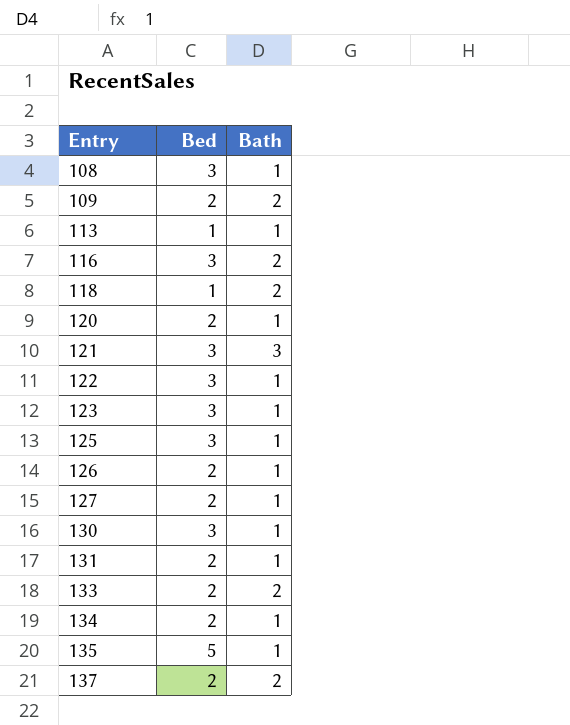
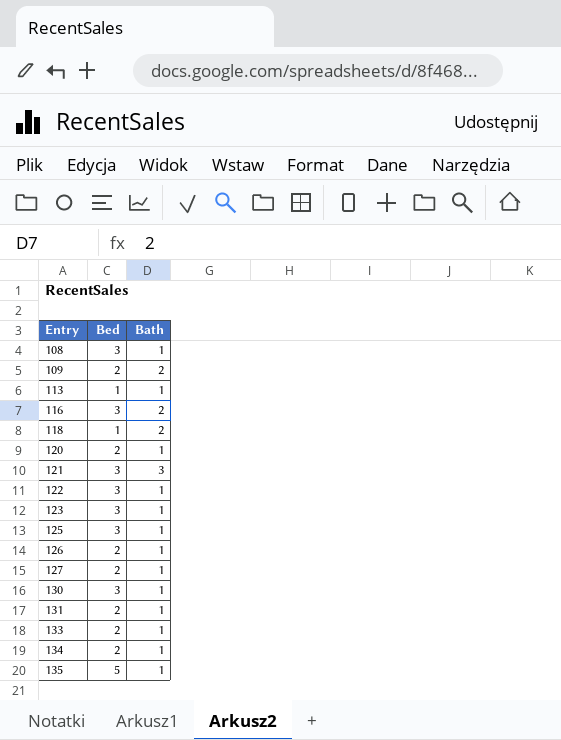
row 137: 2 | 2 -> none
133 | Bath: 2 -> 1

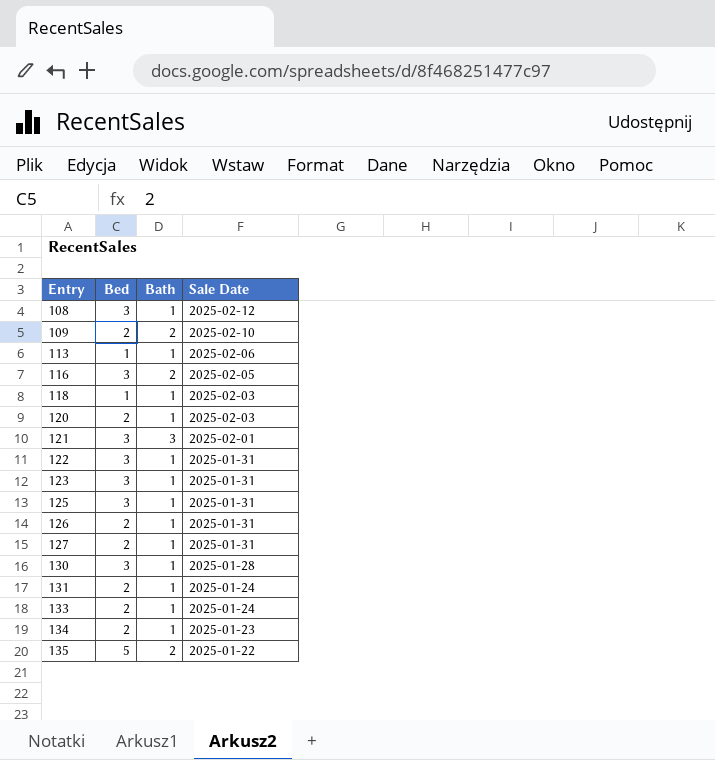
column Sale Date | position: none -> 4
118 | Bath: 2 -> 1
135 | Bath: 1 -> 2

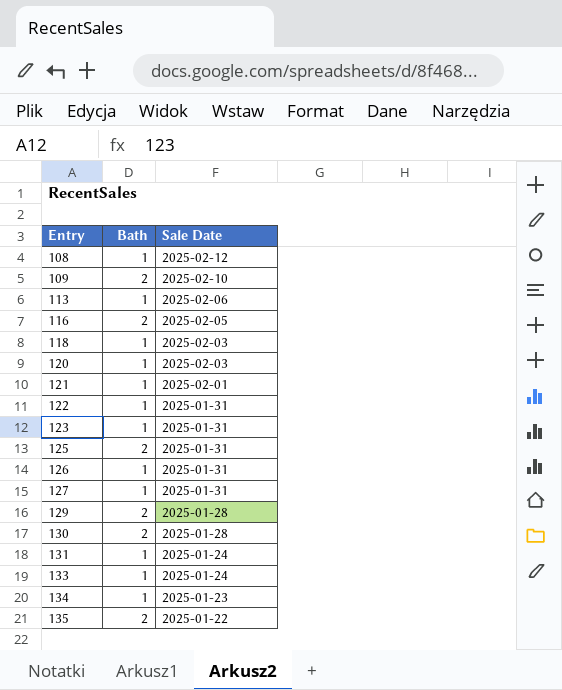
column Bed | position: 2 -> none
121 | Bath: 3 -> 1
125 | Bath: 1 -> 2
row 129: none -> 2 | 2025-01-28
130 | Bath: 1 -> 2

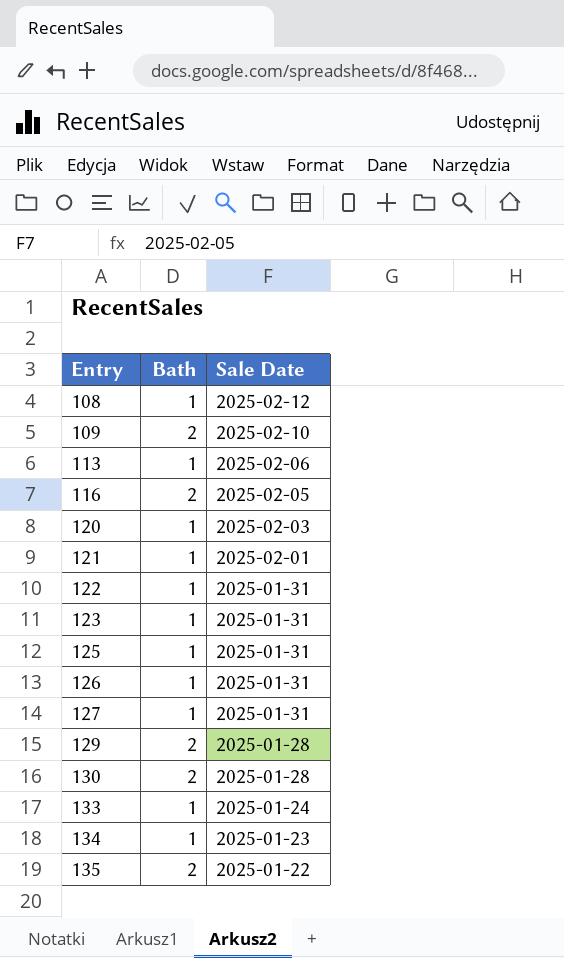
row 118: 1 | 2025-02-03 -> none
row 131: 1 | 2025-01-24 -> none
125 | Bath: 2 -> 1

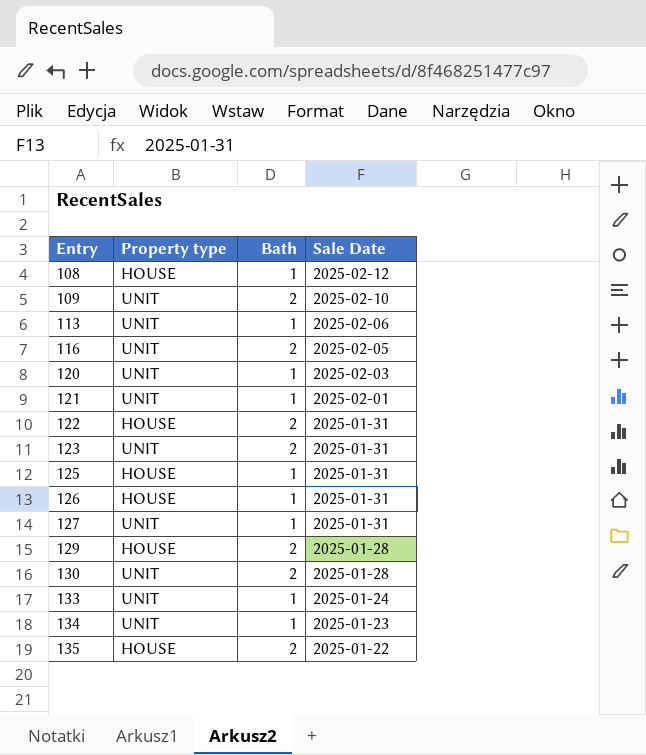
column Property type | position: none -> 2
122 | Bath: 1 -> 2
123 | Bath: 1 -> 2

